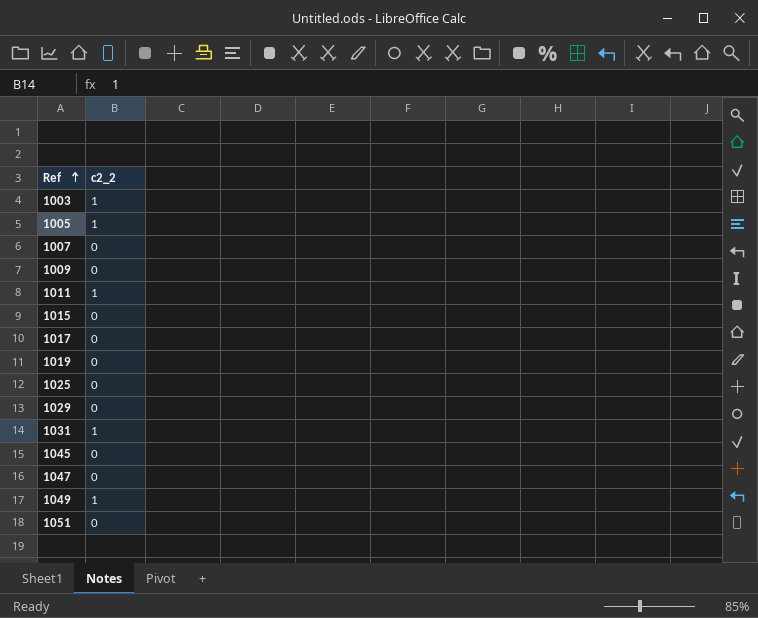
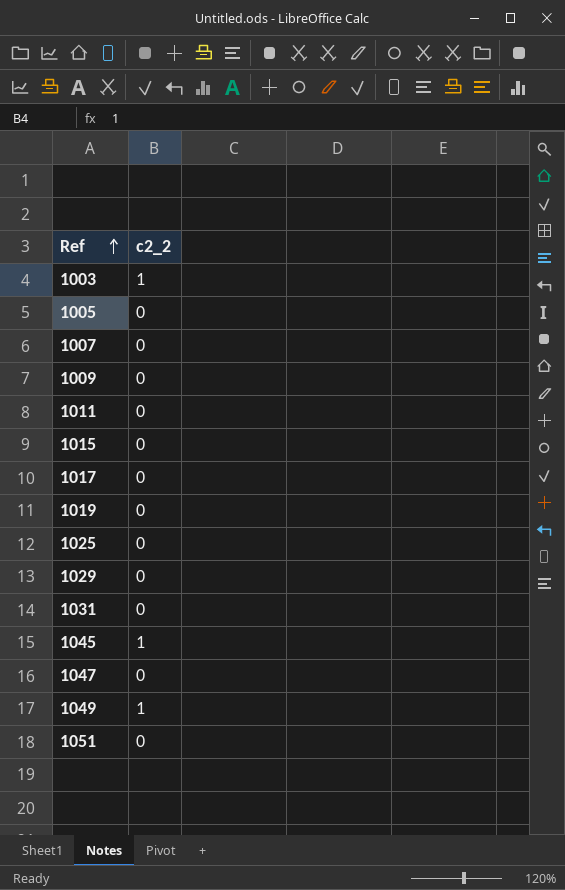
1005 | c2_2: 1 -> 0
1011 | c2_2: 1 -> 0
1031 | c2_2: 1 -> 0
1045 | c2_2: 0 -> 1

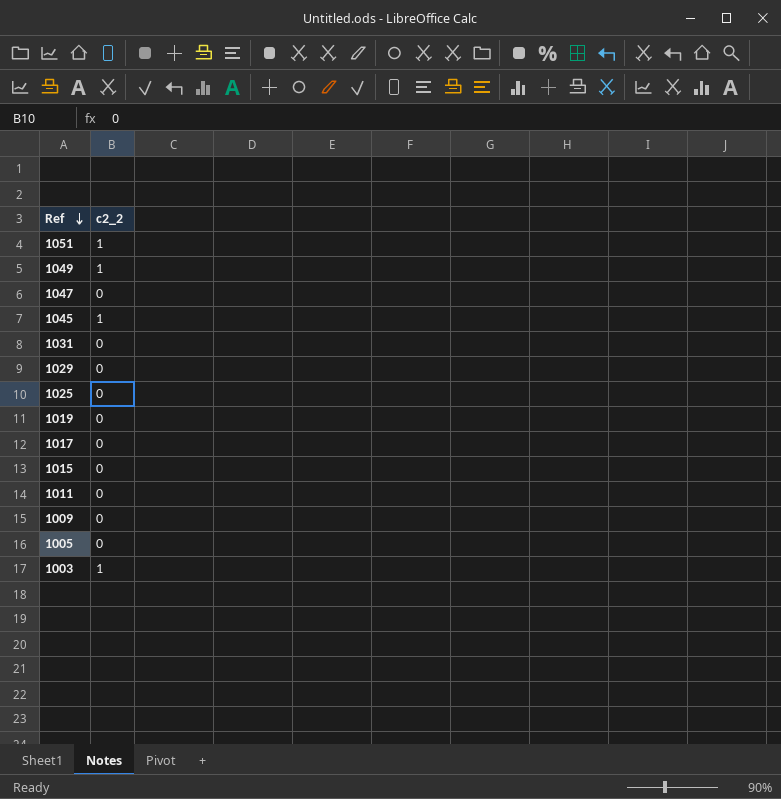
row order: Ref ascending -> Ref descending
row 1007: 0 -> none
1051 | c2_2: 0 -> 1

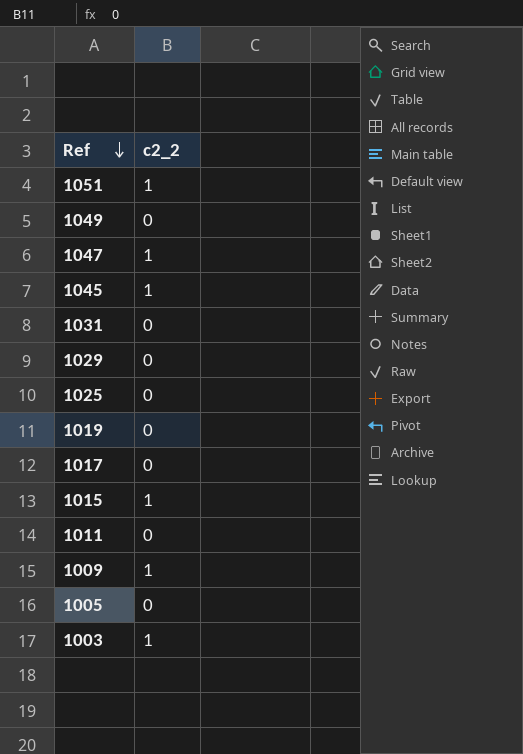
1049 | c2_2: 1 -> 0
1047 | c2_2: 0 -> 1
1015 | c2_2: 0 -> 1
1009 | c2_2: 0 -> 1

